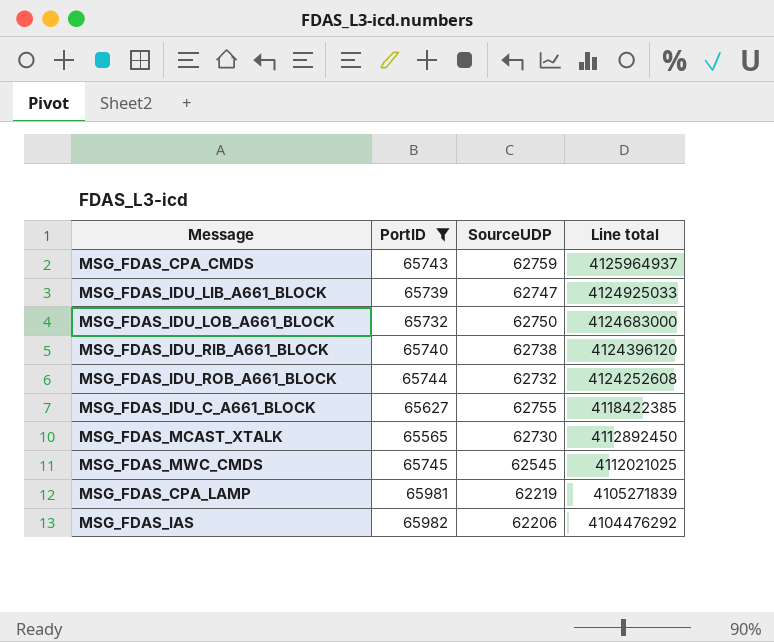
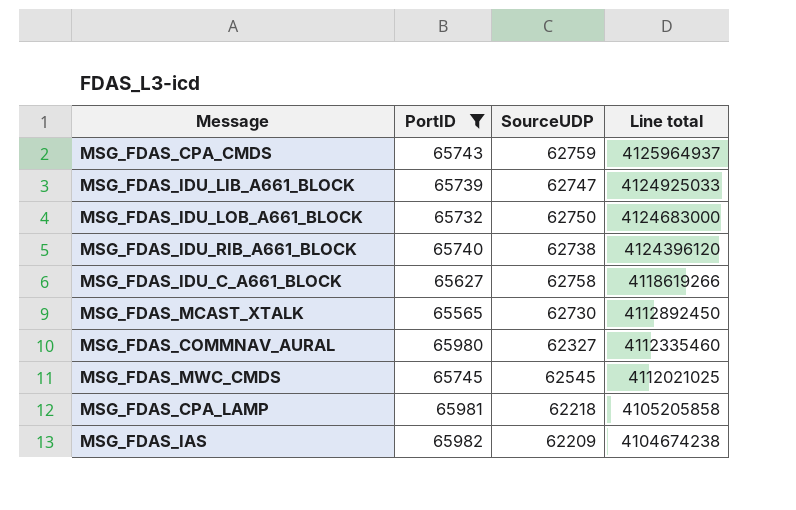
row MSG_FDAS_IDU_ROB_A661_BLOCK: 65744 | 62732 | 4124252608 -> none
MSG_FDAS_IDU_C_A661_BLOCK | SourceUDP: 62755 -> 62758
MSG_FDAS_IDU_C_A661_BLOCK | Line total: 4118422385 -> 4118619266
row MSG_FDAS_COMMNAV_AURAL: none -> 65980 | 62327 | 4112335460
MSG_FDAS_CPA_LAMP | SourceUDP: 62219 -> 62218
MSG_FDAS_CPA_LAMP | Line total: 4105271839 -> 4105205858
MSG_FDAS_IAS | SourceUDP: 62206 -> 62209
MSG_FDAS_IAS | Line total: 4104476292 -> 4104674238

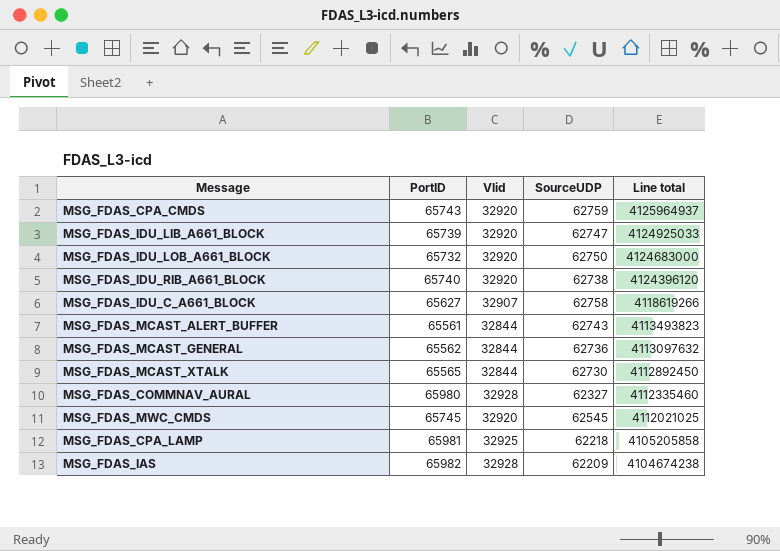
filter: PortID >= 65565 -> none
column Vlid | position: none -> 3

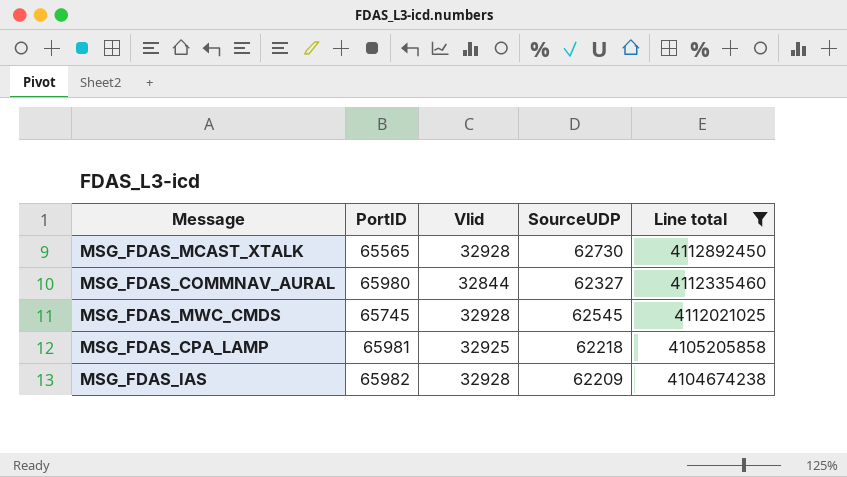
filter: none -> Line total <= 4112892450
MSG_FDAS_MCAST_XTALK | Vlid: 32844 -> 32928
MSG_FDAS_COMMNAV_AURAL | Vlid: 32928 -> 32844
MSG_FDAS_MWC_CMDS | Vlid: 32920 -> 32928

